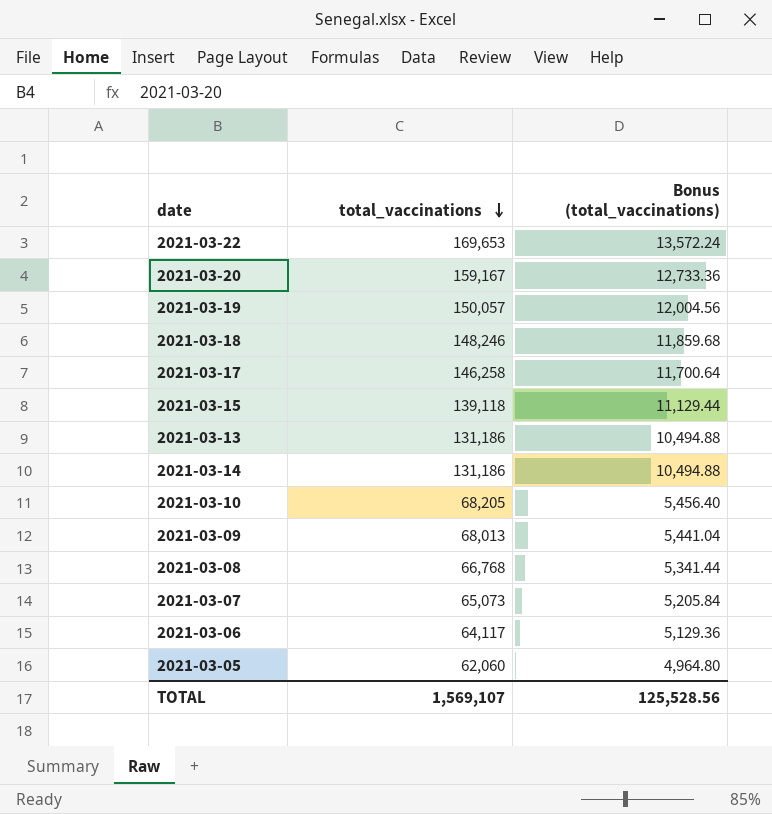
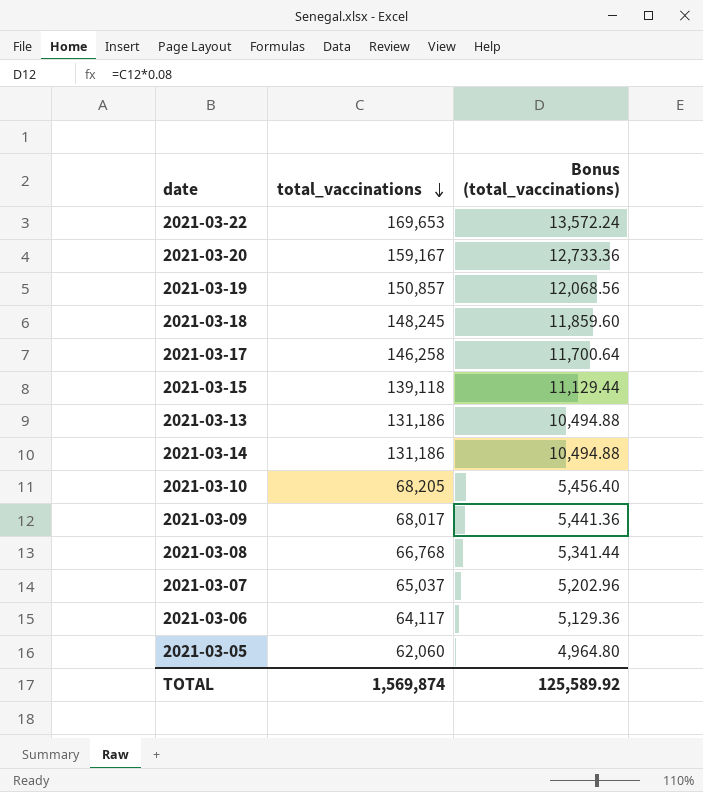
2021-03-19 | total_vaccinations: 150,057 -> 150,857
2021-03-19 | Bonus (total_vaccinations): 12,004.56 -> 12,068.56
2021-03-18 | total_vaccinations: 148,246 -> 148,245
2021-03-18 | Bonus (total_vaccinations): 11,859.68 -> 11,859.60
2021-03-09 | total_vaccinations: 68,013 -> 68,017
2021-03-09 | Bonus (total_vaccinations): 5,441.04 -> 5,441.36
2021-03-07 | total_vaccinations: 65,073 -> 65,037
2021-03-07 | Bonus (total_vaccinations): 5,205.84 -> 5,202.96
TOTAL | total_vaccinations: 1,569,107 -> 1,569,874
TOTAL | Bonus (total_vaccinations): 125,528.56 -> 125,589.92

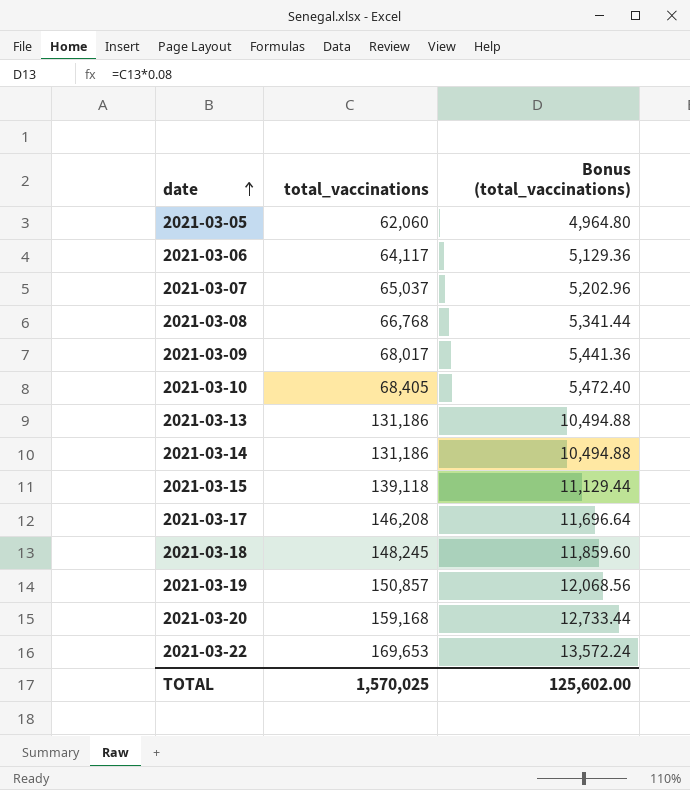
row order: total_vaccinations descending -> date ascending
2021-03-10 | total_vaccinations: 68,205 -> 68,405
2021-03-10 | Bonus (total_vaccinations): 5,456.40 -> 5,472.40
2021-03-17 | total_vaccinations: 146,258 -> 146,208
2021-03-17 | Bonus (total_vaccinations): 11,700.64 -> 11,696.64
2021-03-20 | total_vaccinations: 159,167 -> 159,168
2021-03-20 | Bonus (total_vaccinations): 12,733.36 -> 12,733.44
TOTAL | total_vaccinations: 1,569,874 -> 1,570,025
TOTAL | Bonus (total_vaccinations): 125,589.92 -> 125,602.00

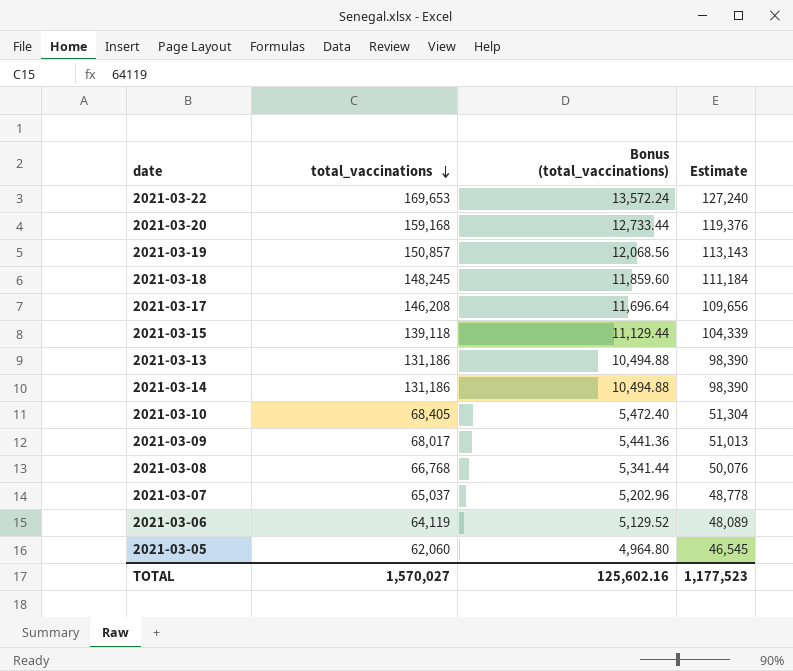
row order: date ascending -> total_vaccinations descending
column Estimate | formula: none -> [total_vaccinations] * 0.75
2021-03-06 | total_vaccinations: 64,117 -> 64,119
2021-03-06 | Bonus (total_vaccinations): 5,129.36 -> 5,129.52
TOTAL | total_vaccinations: 1,570,025 -> 1,570,027
TOTAL | Bonus (total_vaccinations): 125,602.00 -> 125,602.16

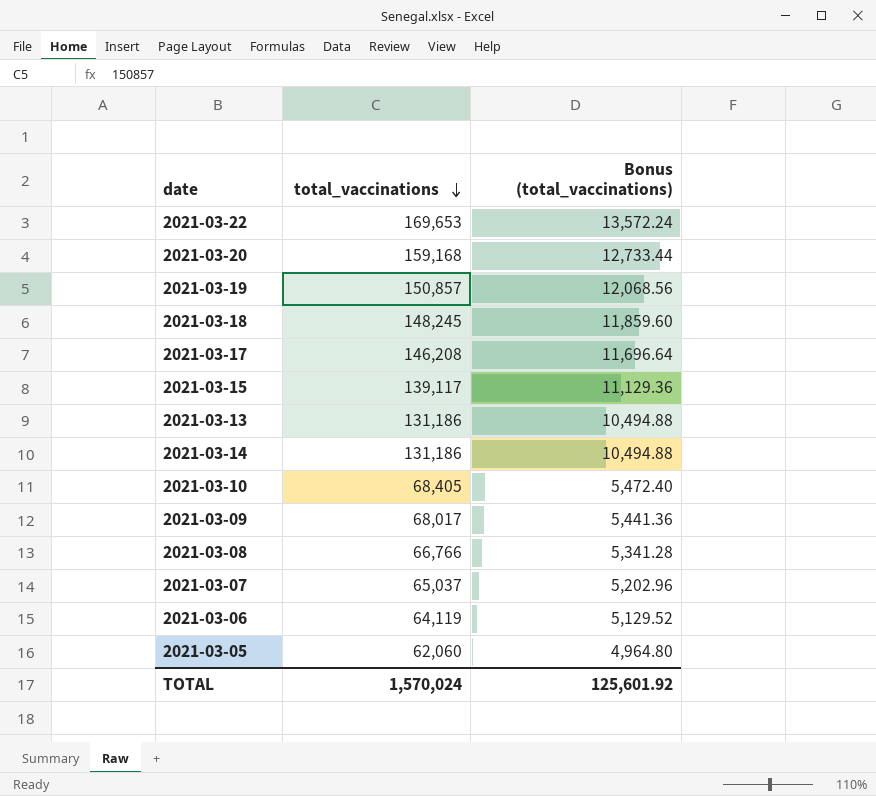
column Estimate | formula: [total_vaccinations] * 0.75 -> none
2021-03-15 | total_vaccinations: 139,118 -> 139,117
2021-03-15 | Bonus (total_vaccinations): 11,129.44 -> 11,129.36
2021-03-08 | total_vaccinations: 66,768 -> 66,766
2021-03-08 | Bonus (total_vaccinations): 5,341.44 -> 5,341.28
TOTAL | total_vaccinations: 1,570,027 -> 1,570,024
TOTAL | Bonus (total_vaccinations): 125,602.16 -> 125,601.92

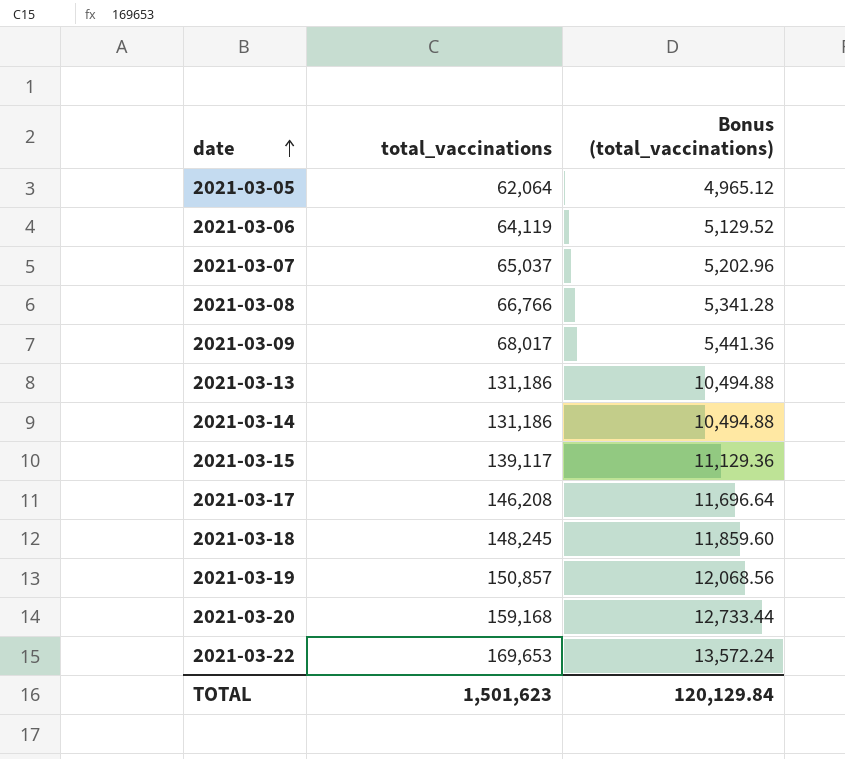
row order: total_vaccinations descending -> date ascending
row 2021-03-10: 68,405 | 5,472.40 -> none
2021-03-05 | total_vaccinations: 62,060 -> 62,064
2021-03-05 | Bonus (total_vaccinations): 4,964.80 -> 4,965.12
TOTAL | total_vaccinations: 1,570,024 -> 1,501,623
TOTAL | Bonus (total_vaccinations): 125,601.92 -> 120,129.84

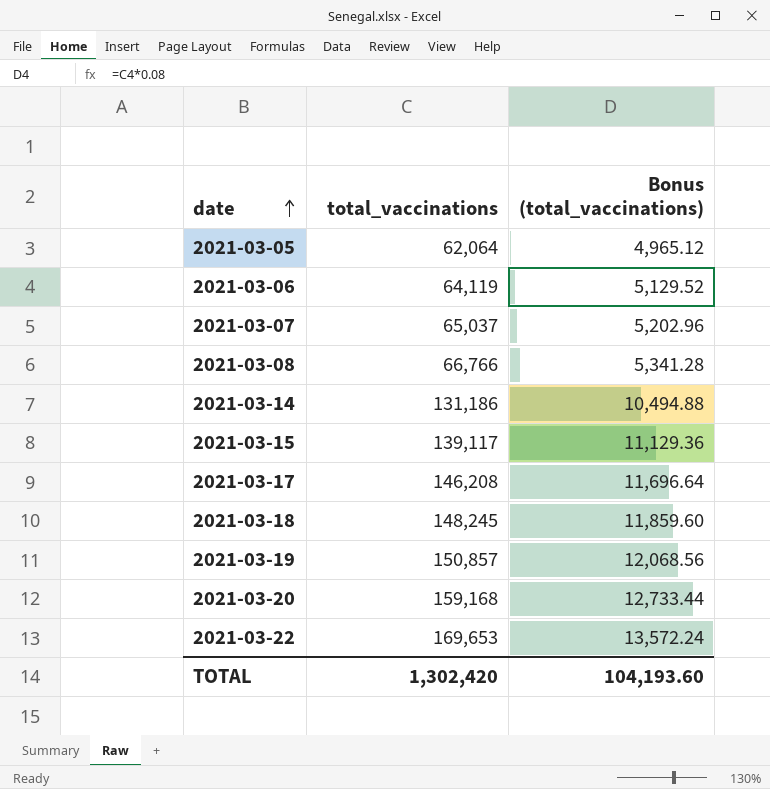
row 2021-03-09: 68,017 | 5,441.36 -> none
row 2021-03-13: 131,186 | 10,494.88 -> none
TOTAL | total_vaccinations: 1,501,623 -> 1,302,420
TOTAL | Bonus (total_vaccinations): 120,129.84 -> 104,193.60

